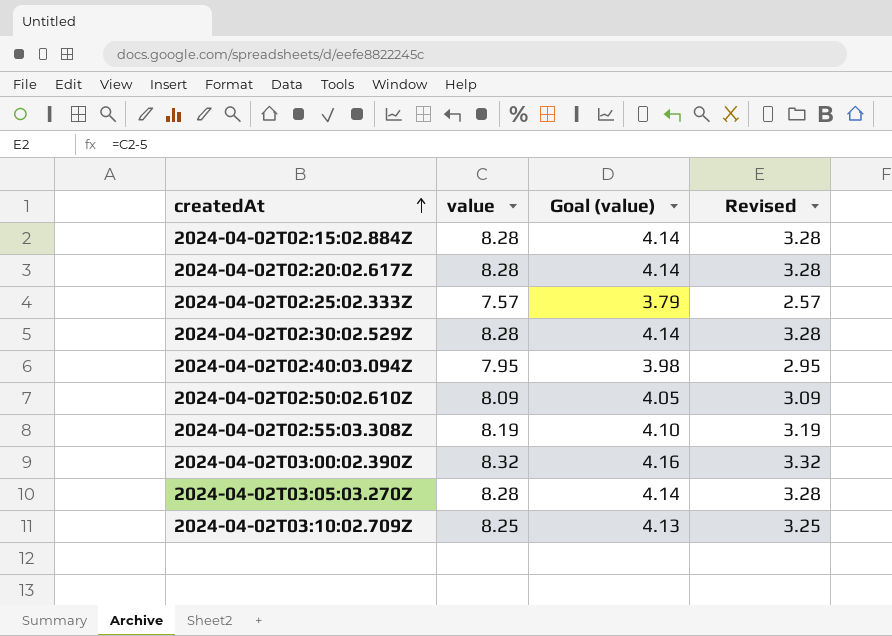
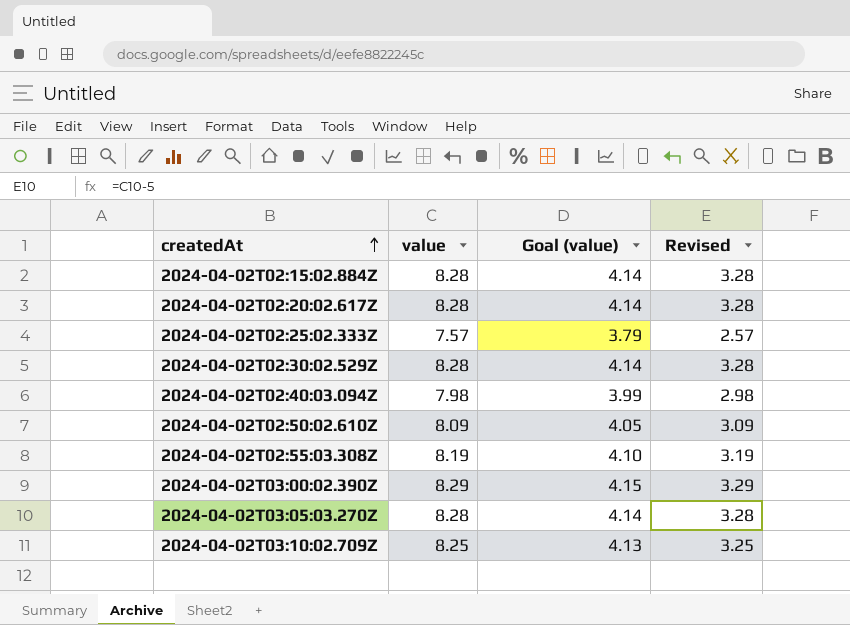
2024-04-02T02:40:03.094Z | value: 7.95 -> 7.98
2024-04-02T02:40:03.094Z | Goal (value): 3.98 -> 3.99
2024-04-02T02:40:03.094Z | Revised: 2.95 -> 2.98
2024-04-02T03:00:02.390Z | value: 8.32 -> 8.29
2024-04-02T03:00:02.390Z | Goal (value): 4.16 -> 4.15
2024-04-02T03:00:02.390Z | Revised: 3.32 -> 3.29

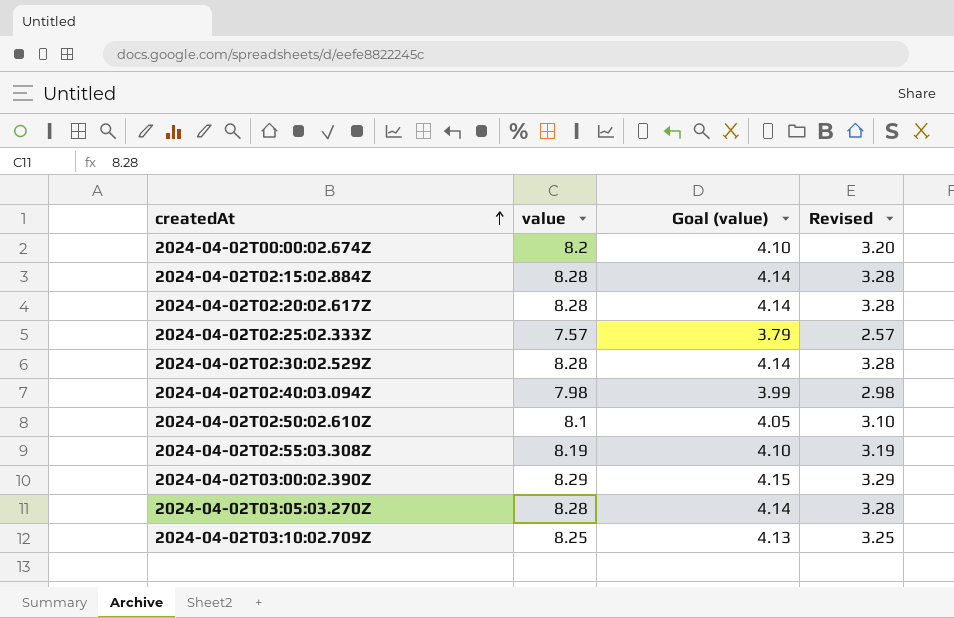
row 2024-04-02T00:00:02.674Z: none -> 8.2 | 4.10 | 3.20
2024-04-02T02:50:02.610Z | value: 8.09 -> 8.1
2024-04-02T02:50:02.610Z | Revised: 3.09 -> 3.10

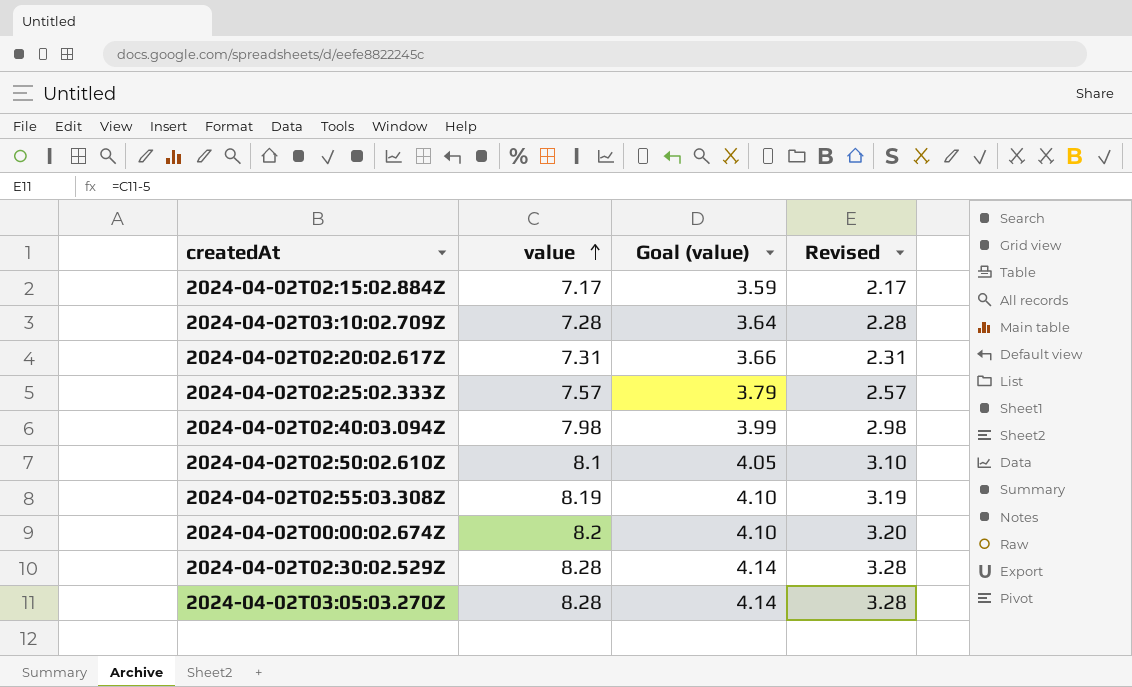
row order: createdAt ascending -> value ascending
row 2024-04-02T03:00:02.390Z: 8.29 | 4.15 | 3.29 -> none
2024-04-02T02:15:02.884Z | value: 8.28 -> 7.17
2024-04-02T02:15:02.884Z | Goal (value): 4.14 -> 3.59
2024-04-02T02:15:02.884Z | Revised: 3.28 -> 2.17
2024-04-02T03:10:02.709Z | value: 8.25 -> 7.28
2024-04-02T03:10:02.709Z | Goal (value): 4.13 -> 3.64
2024-04-02T03:10:02.709Z | Revised: 3.25 -> 2.28
2024-04-02T02:20:02.617Z | value: 8.28 -> 7.31
2024-04-02T02:20:02.617Z | Goal (value): 4.14 -> 3.66
2024-04-02T02:20:02.617Z | Revised: 3.28 -> 2.31

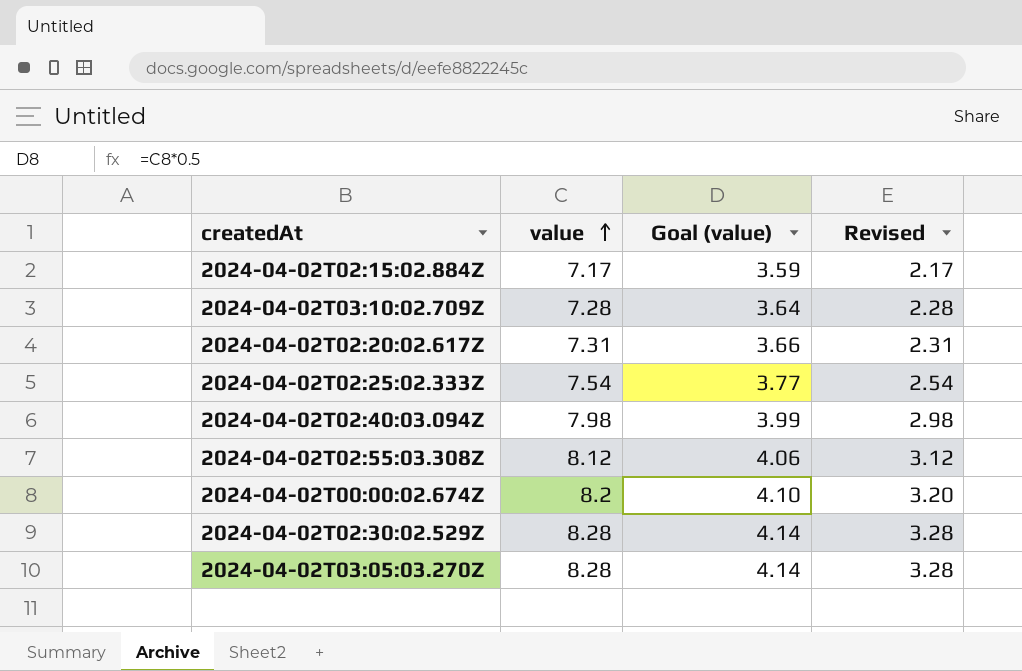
row 2024-04-02T02:50:02.610Z: 8.1 | 4.05 | 3.10 -> none
2024-04-02T02:25:02.333Z | value: 7.57 -> 7.54
2024-04-02T02:25:02.333Z | Goal (value): 3.79 -> 3.77
2024-04-02T02:25:02.333Z | Revised: 2.57 -> 2.54
2024-04-02T02:55:03.308Z | value: 8.19 -> 8.12
2024-04-02T02:55:03.308Z | Goal (value): 4.10 -> 4.06
2024-04-02T02:55:03.308Z | Revised: 3.19 -> 3.12

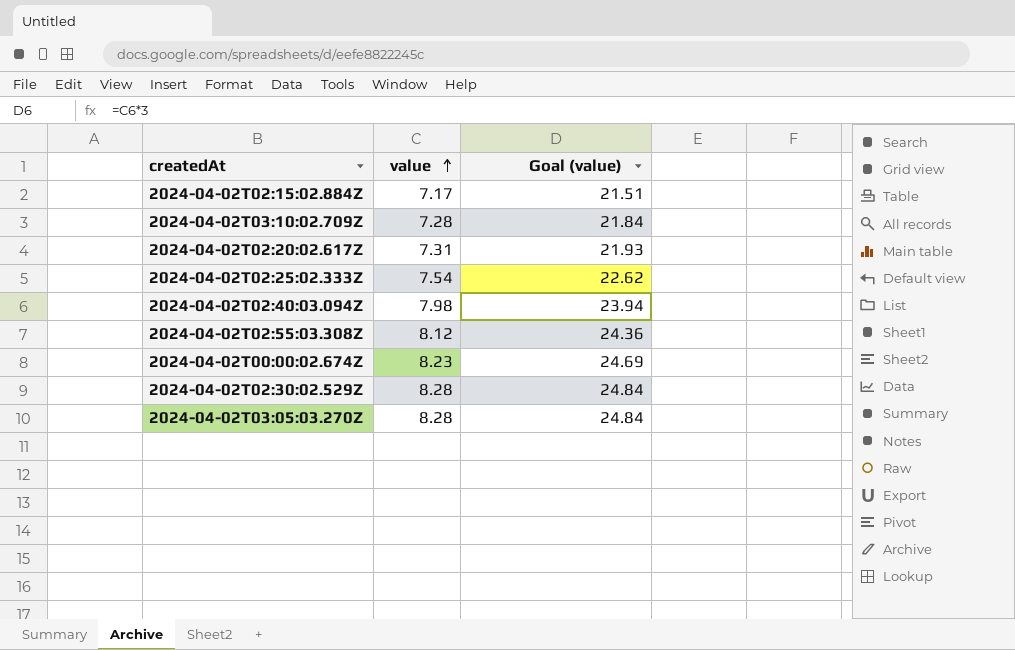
column Revised | formula: [value] - 5 -> none
column Goal (value) | formula: [value] * 0.5 -> [value] * 3
2024-04-02T00:00:02.674Z | value: 8.2 -> 8.23

